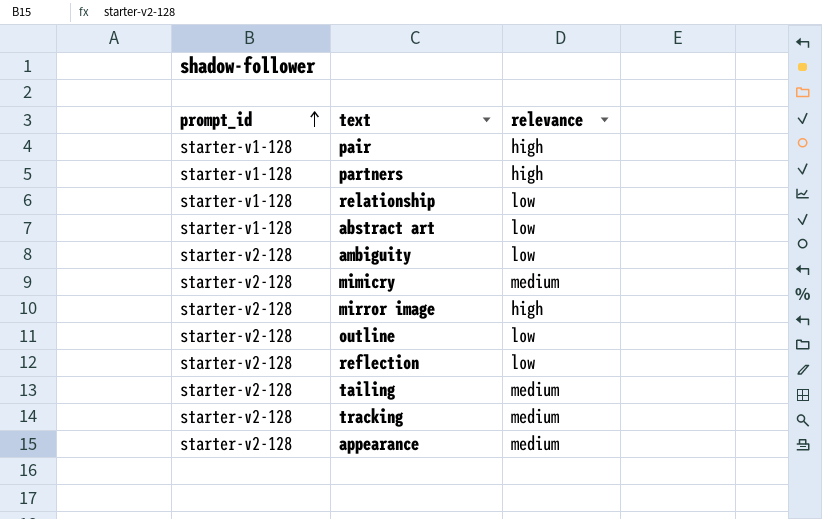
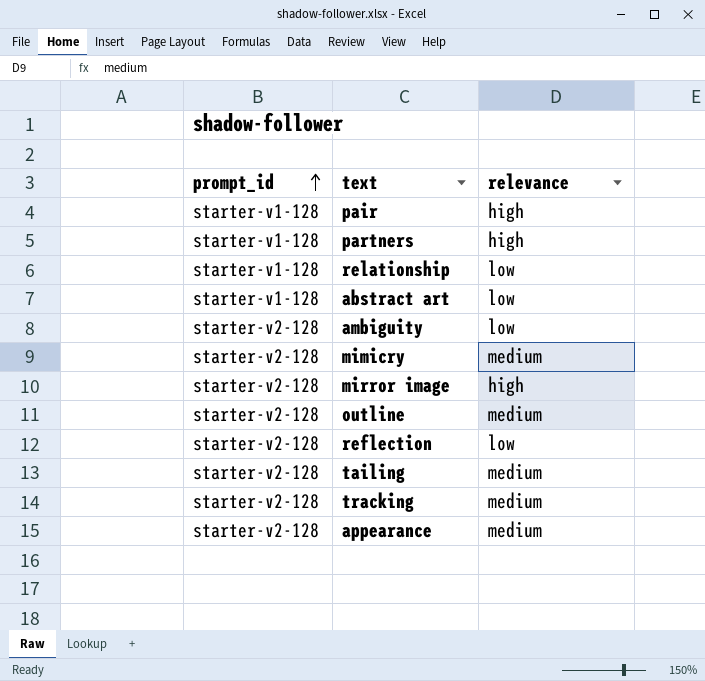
outline | relevance: low -> medium

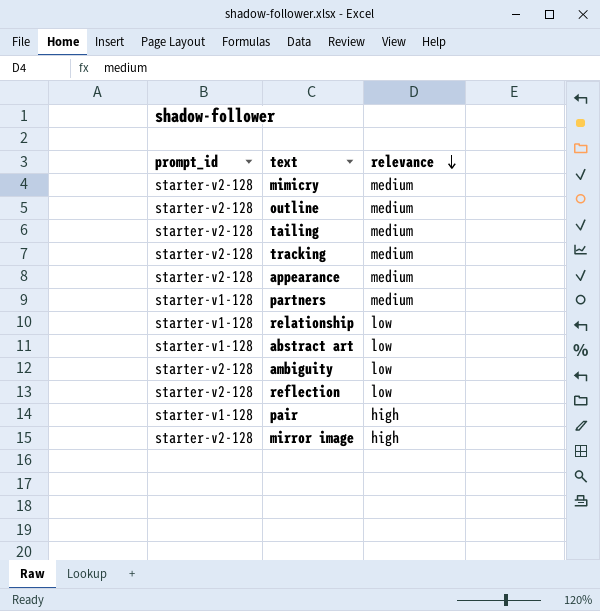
row order: prompt_id ascending -> relevance descending
partners | relevance: high -> medium

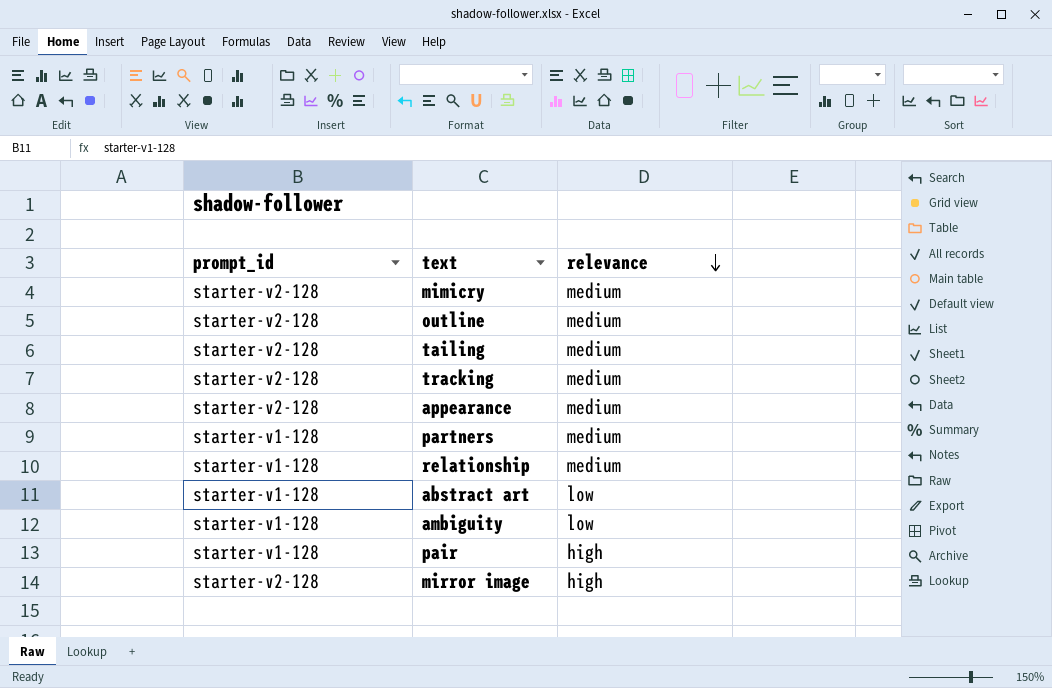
row reflection: starter-v2-128 | low -> none
relationship | relevance: low -> medium
ambiguity | prompt_id: starter-v2-128 -> starter-v1-128

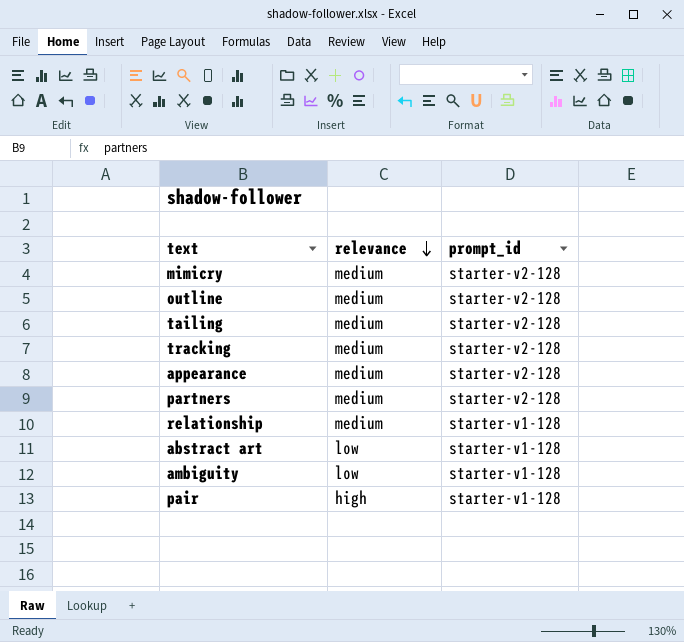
column prompt_id | position: 1 -> 3
row mirror image: starter-v2-128 | high -> none
partners | prompt_id: starter-v1-128 -> starter-v2-128

